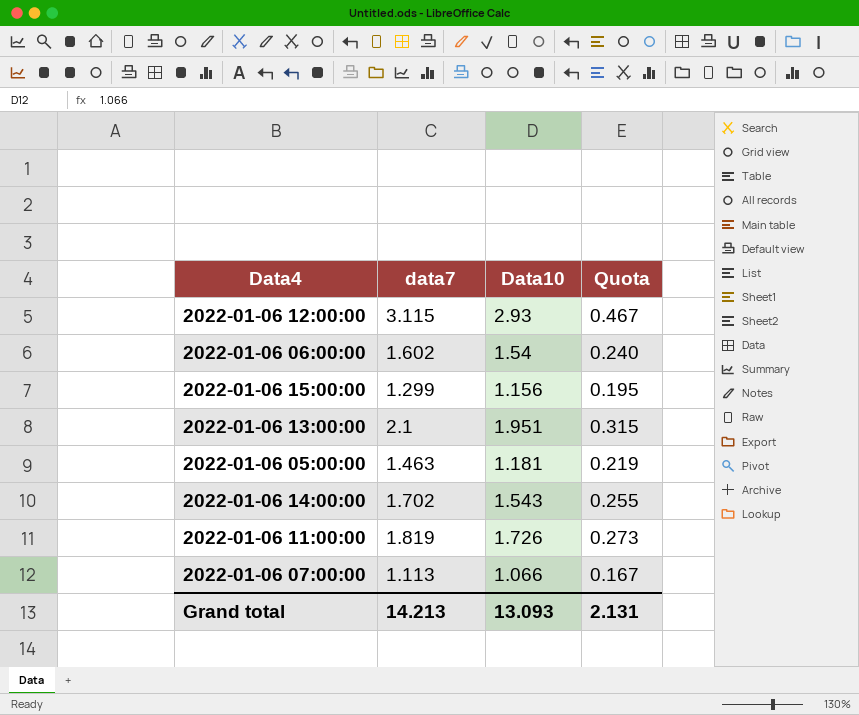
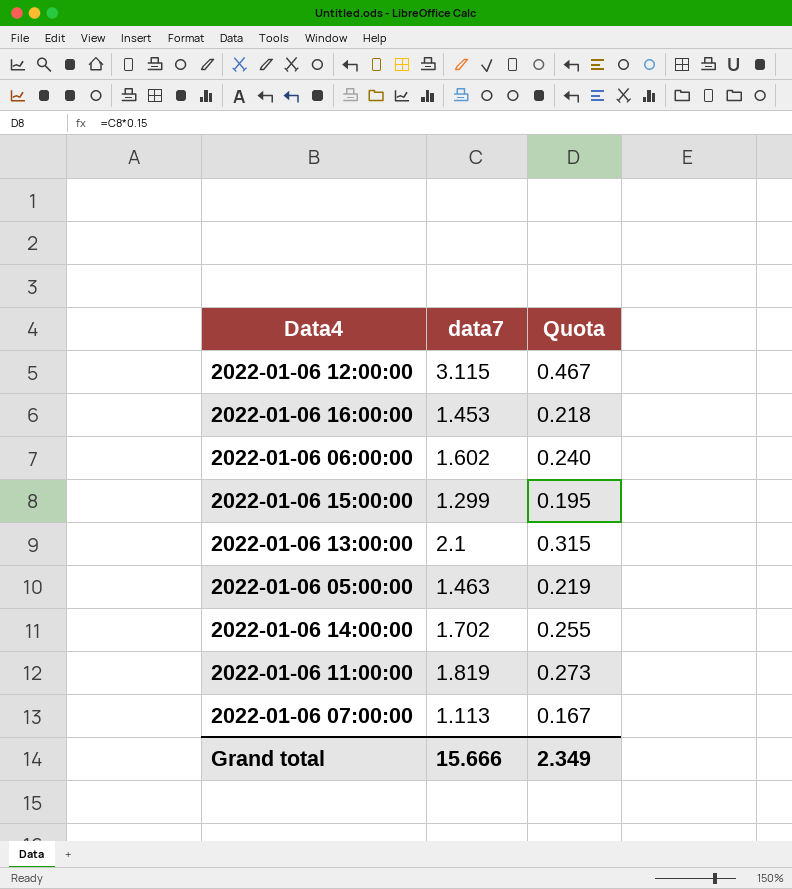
column Data10 | position: 3 -> none
row 2022-01-06 16:00:00: none -> 1.453 | 0.218
Grand total | data7: 14.213 -> 15.666
Grand total | Quota: 2.131 -> 2.349

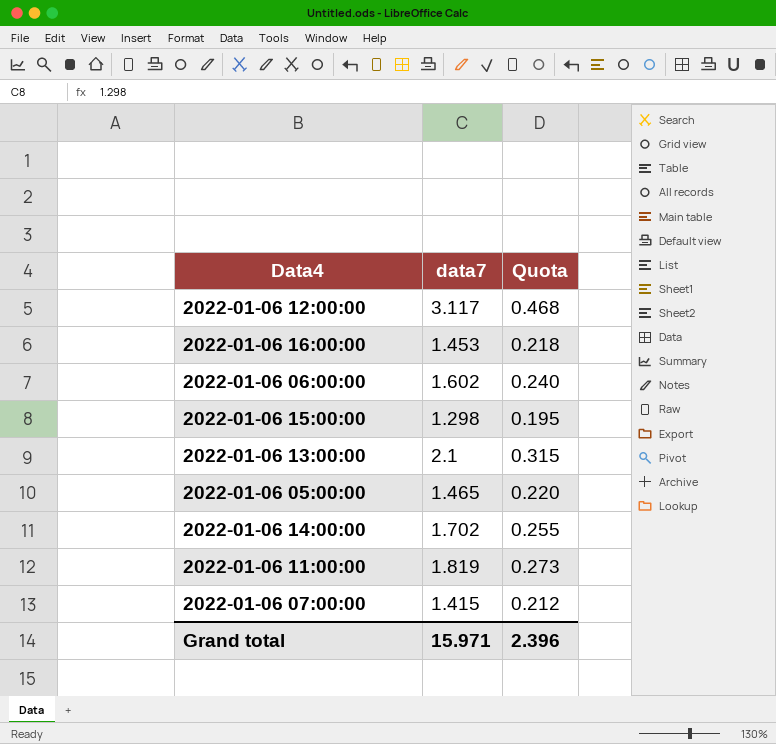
2022-01-06 12:00:00 | data7: 3.115 -> 3.117
2022-01-06 12:00:00 | Quota: 0.467 -> 0.468
2022-01-06 15:00:00 | data7: 1.299 -> 1.298
2022-01-06 05:00:00 | data7: 1.463 -> 1.465
2022-01-06 05:00:00 | Quota: 0.219 -> 0.220
2022-01-06 07:00:00 | data7: 1.113 -> 1.415
2022-01-06 07:00:00 | Quota: 0.167 -> 0.212
Grand total | data7: 15.666 -> 15.971
Grand total | Quota: 2.349 -> 2.396

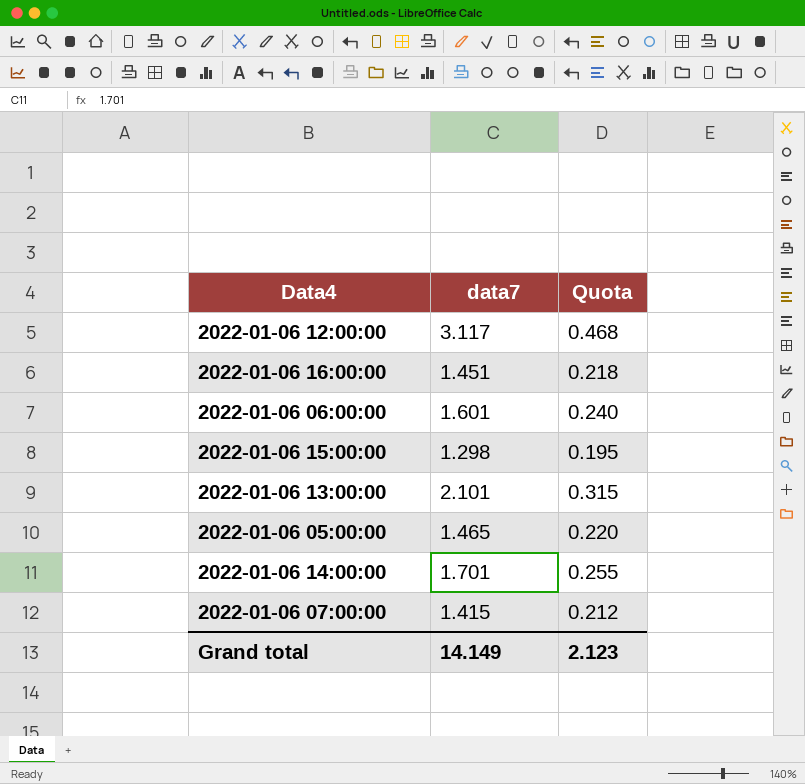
row 2022-01-06 11:00:00: 1.819 | 0.273 -> none
2022-01-06 16:00:00 | data7: 1.453 -> 1.451
2022-01-06 06:00:00 | data7: 1.602 -> 1.601
2022-01-06 13:00:00 | data7: 2.1 -> 2.101
2022-01-06 14:00:00 | data7: 1.702 -> 1.701
Grand total | data7: 15.971 -> 14.149
Grand total | Quota: 2.396 -> 2.123

